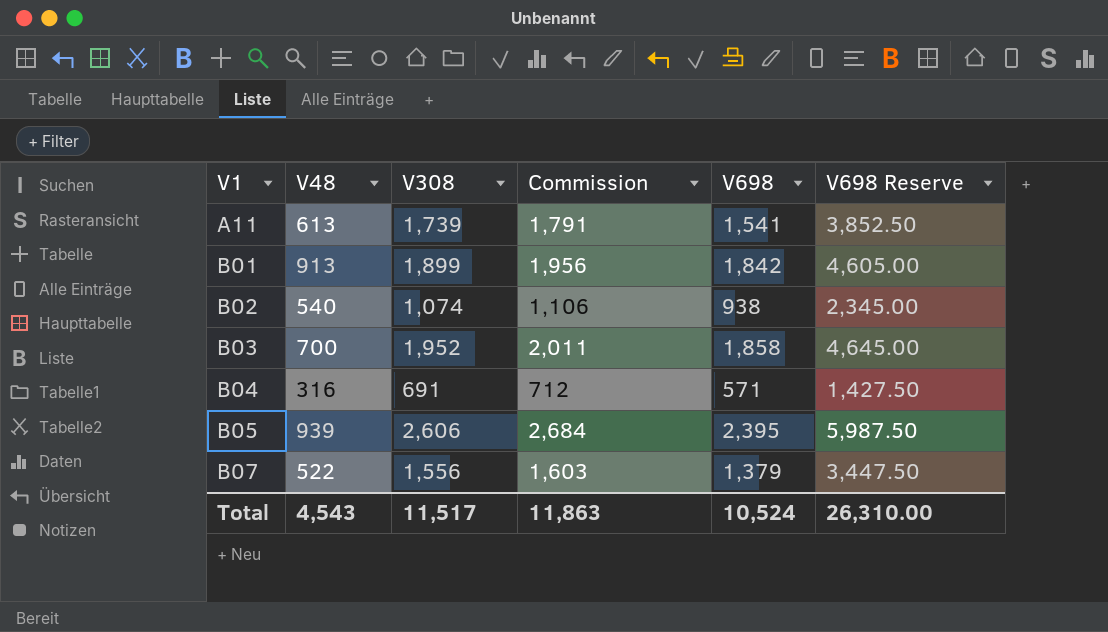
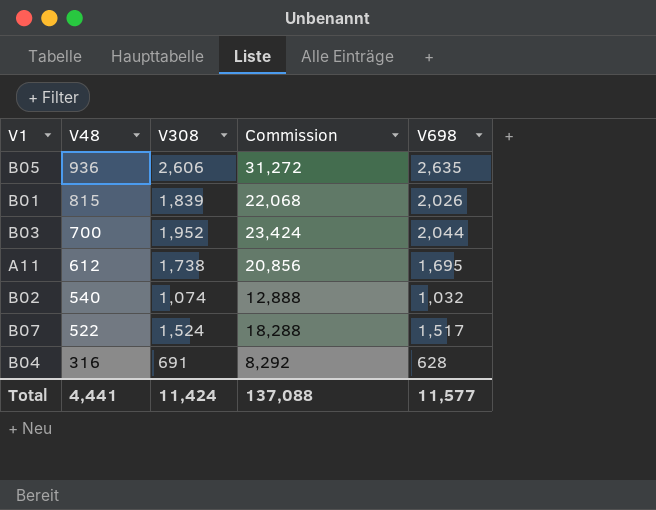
row order: V1 ascending -> V48 descending
column V698 Reserve | formula: [V698] * 2.5 -> none
column Commission | formula: [V308] * 1.03 -> [V308] * 12
B05 | V48: 939 -> 936
B05 | V698: 2,395 -> 2,635
B01 | V48: 913 -> 815
B01 | V308: 1,899 -> 1,839
B01 | V698: 1,842 -> 2,026
B03 | V698: 1,858 -> 2,044
A11 | V48: 613 -> 612
A11 | V308: 1,739 -> 1,738
A11 | V698: 1,541 -> 1,695
B02 | V698: 938 -> 1,032
B07 | V308: 1,556 -> 1,524
B07 | V698: 1,379 -> 1,517
B04 | V698: 571 -> 628
Total | V48: 4,543 -> 4,441
Total | V308: 11,517 -> 11,424
Total | Commission: 11,863 -> 137,088
Total | V698: 10,524 -> 11,577

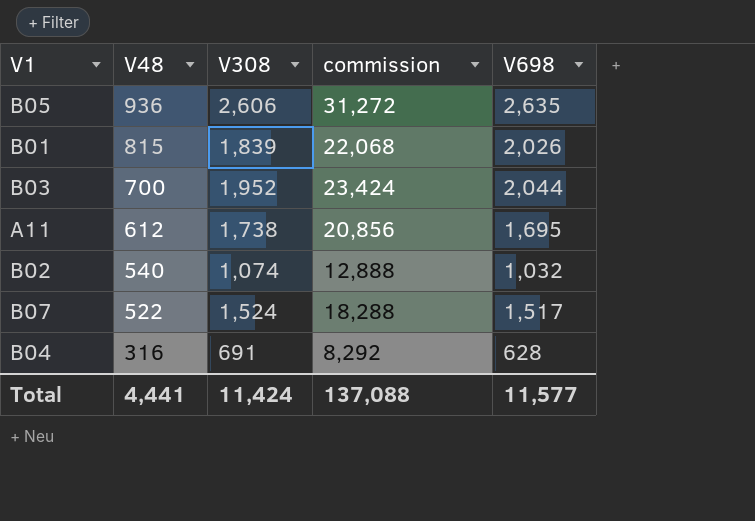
column name: Commission -> commission

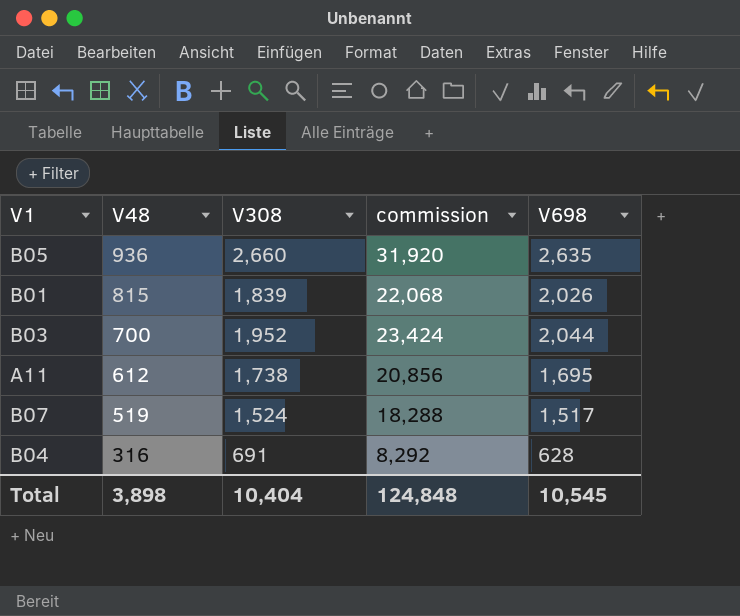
row B02: 540 | 1,074 | 12,888 | 1,032 -> none
B05 | V308: 2,606 -> 2,660
B05 | commission: 31,272 -> 31,920
B07 | V48: 522 -> 519
Total | V48: 4,441 -> 3,898
Total | V308: 11,424 -> 10,404
Total | commission: 137,088 -> 124,848
Total | V698: 11,577 -> 10,545

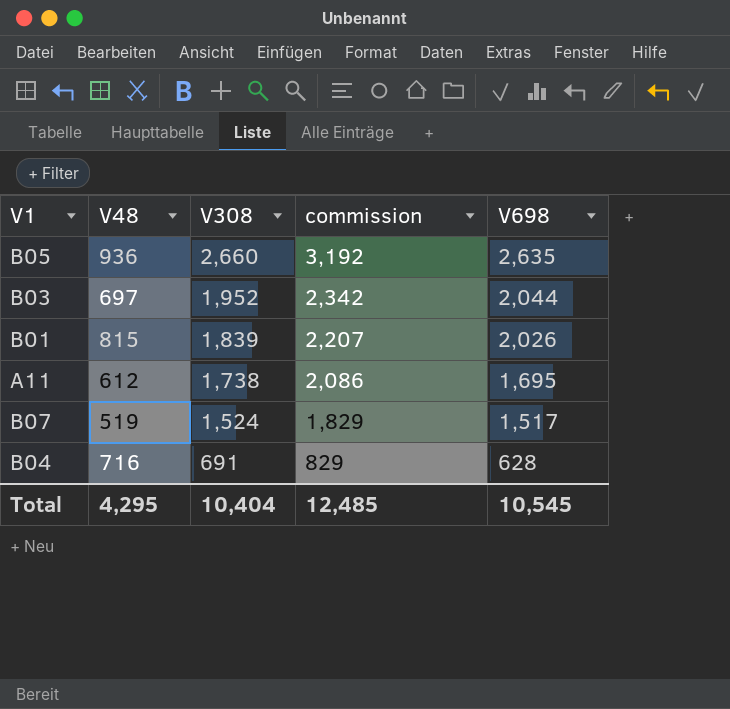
row order: V48 descending -> V308 descending
column commission | formula: [V308] * 12 -> [V308] * 1.2
B03 | V48: 700 -> 697
B04 | V48: 316 -> 716
Total | V48: 3,898 -> 4,295
Total | commission: 124,848 -> 12,485

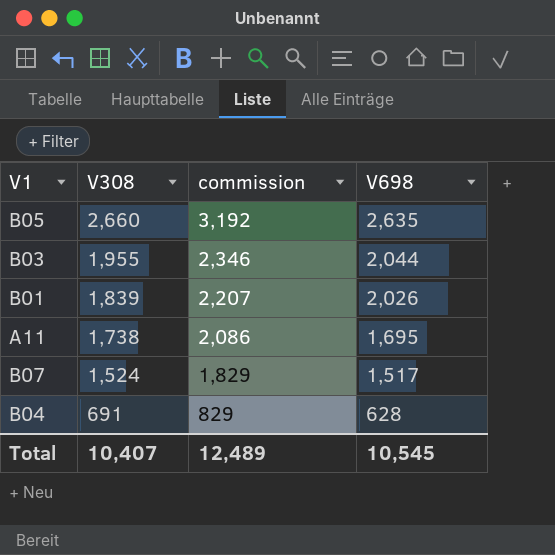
column V48 | position: 2 -> none
B03 | V308: 1,952 -> 1,955
B03 | commission: 2,342 -> 2,346
Total | V308: 10,404 -> 10,407
Total | commission: 12,485 -> 12,489

